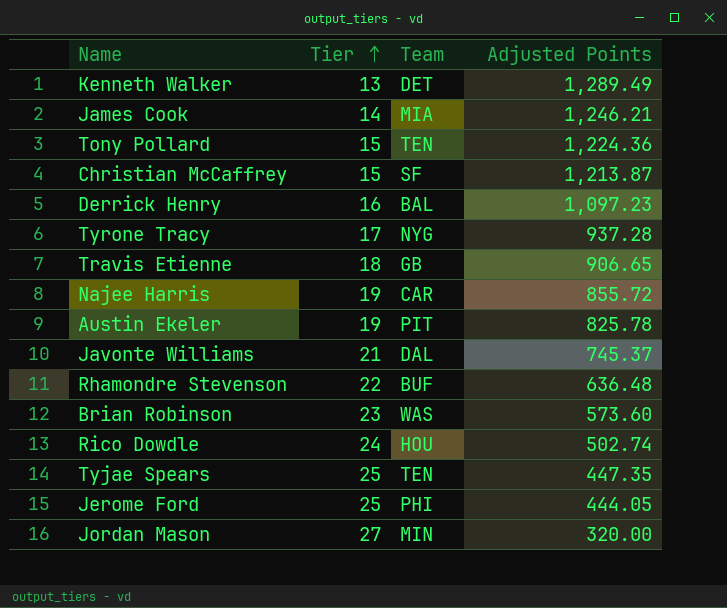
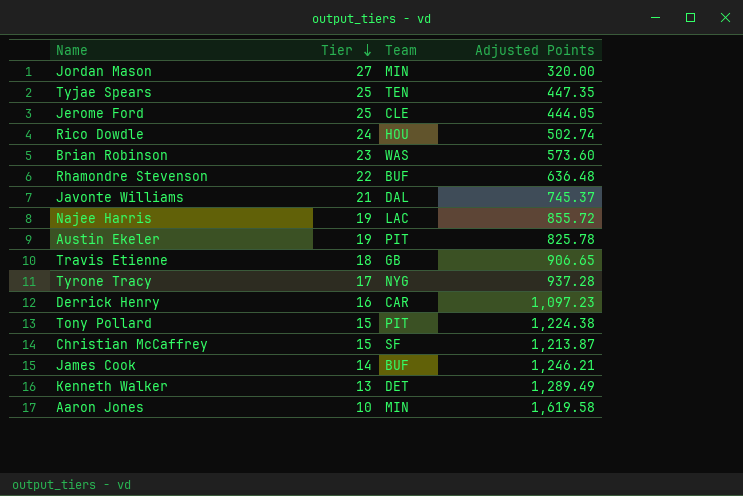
row order: Tier ascending -> Tier descending
Jerome Ford | Team: PHI -> CLE
Najee Harris | Team: CAR -> LAC
Derrick Henry | Team: BAL -> CAR
Tony Pollard | Team: TEN -> PIT
Tony Pollard | Adjusted Points: 1,224.36 -> 1,224.38
James Cook | Team: MIA -> BUF
row Aaron Jones: none -> 10 | MIN | 1,619.58

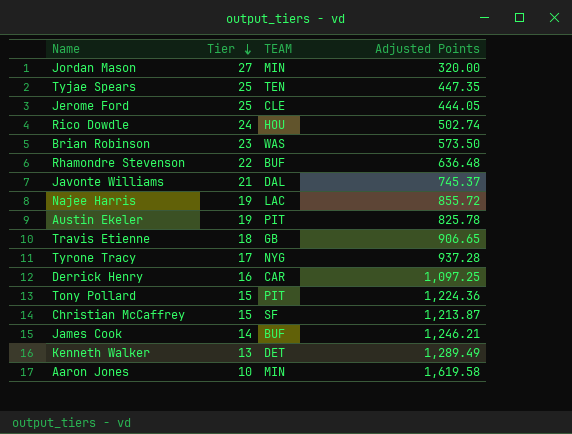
column name: Team -> TEAM
Brian Robinson | Adjusted Points: 573.60 -> 573.50
Derrick Henry | Adjusted Points: 1,097.23 -> 1,097.25
Tony Pollard | Adjusted Points: 1,224.38 -> 1,224.36

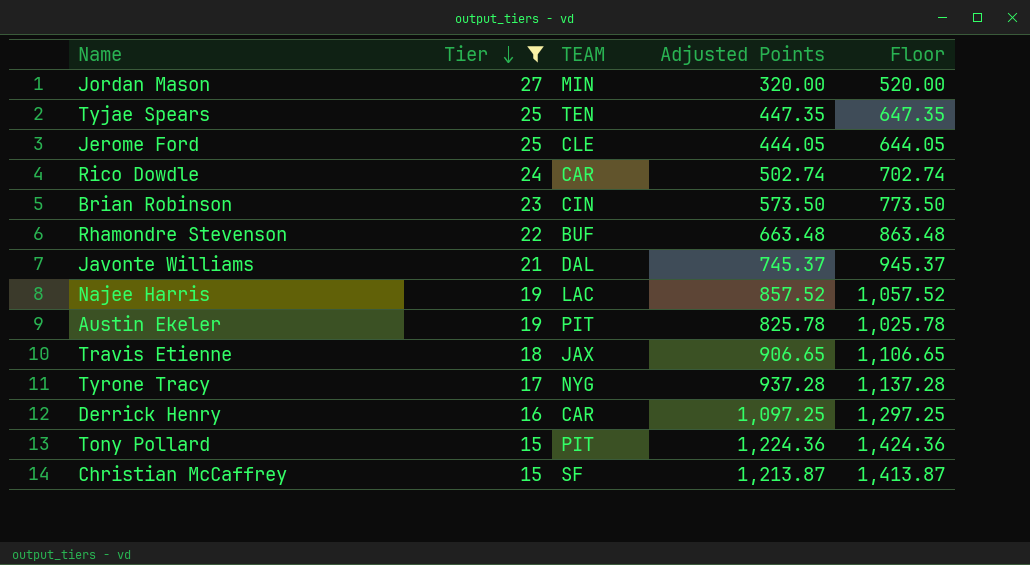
filter: none -> Tier >= 15
column Floor | formula: none -> [Adjusted Points] + 200
Rico Dowdle | TEAM: HOU -> CAR
Brian Robinson | TEAM: WAS -> CIN
Rhamondre Stevenson | Adjusted Points: 636.48 -> 663.48
Najee Harris | Adjusted Points: 855.72 -> 857.52
Travis Etienne | TEAM: GB -> JAX

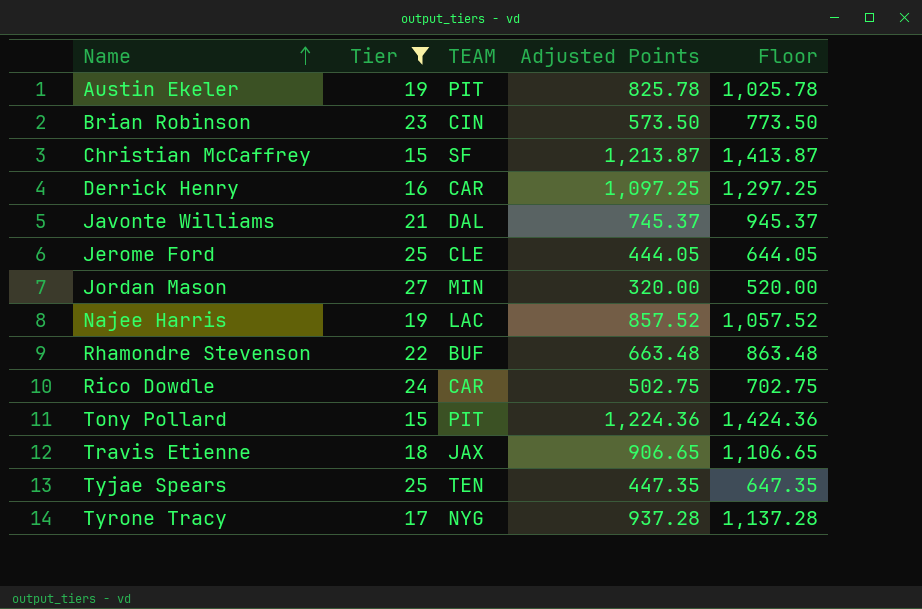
row order: Tier descending -> Name ascending
Rico Dowdle | Adjusted Points: 502.74 -> 502.75
Rico Dowdle | Floor: 702.74 -> 702.75

